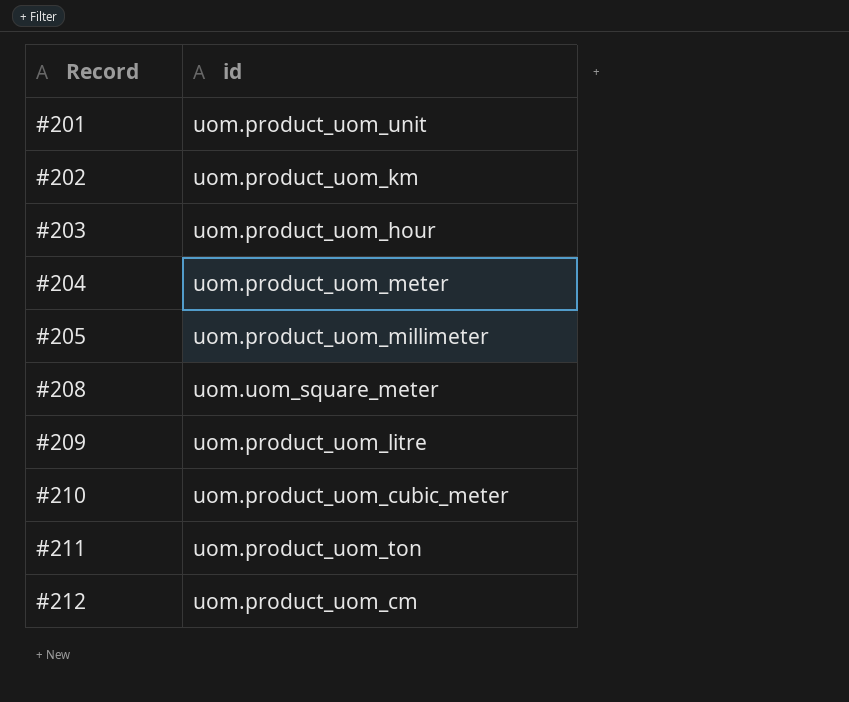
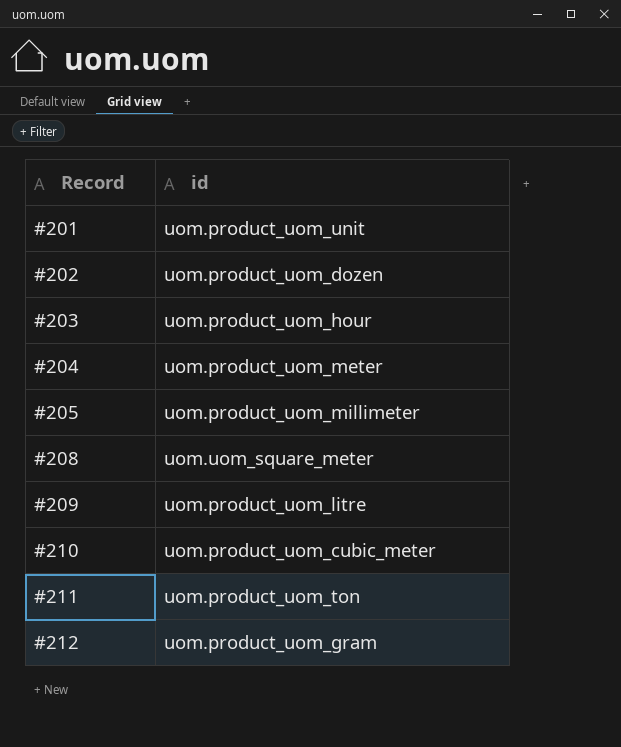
#202 | id: uom.product_uom_km -> uom.product_uom_dozen
#212 | id: uom.product_uom_cm -> uom.product_uom_gram

